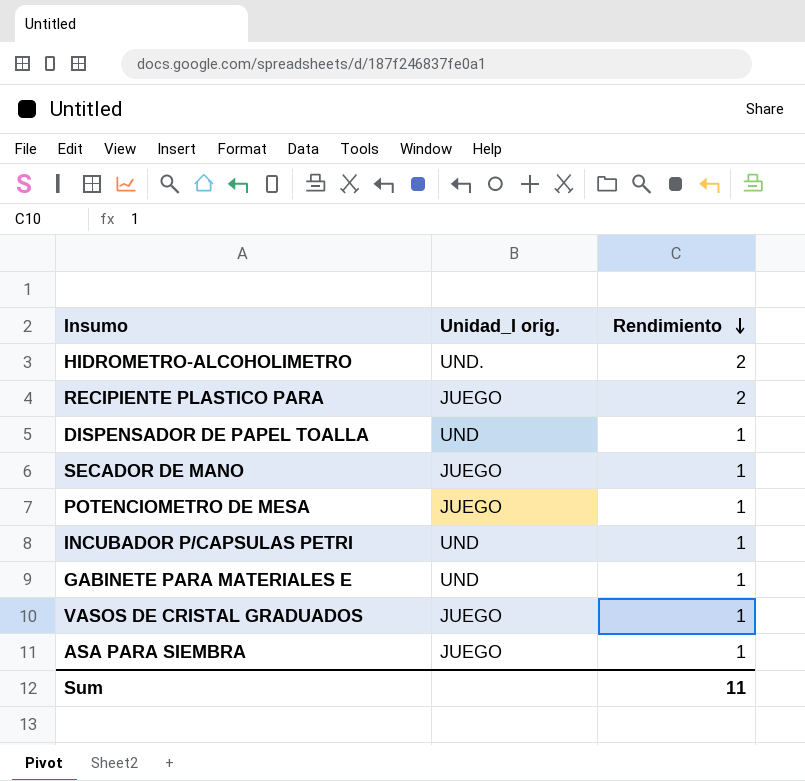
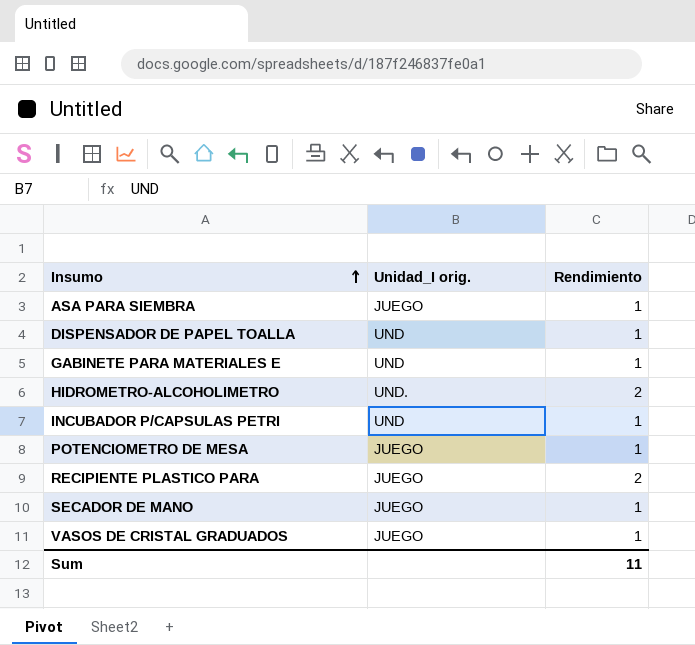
row order: Rendimiento descending -> Insumo ascending

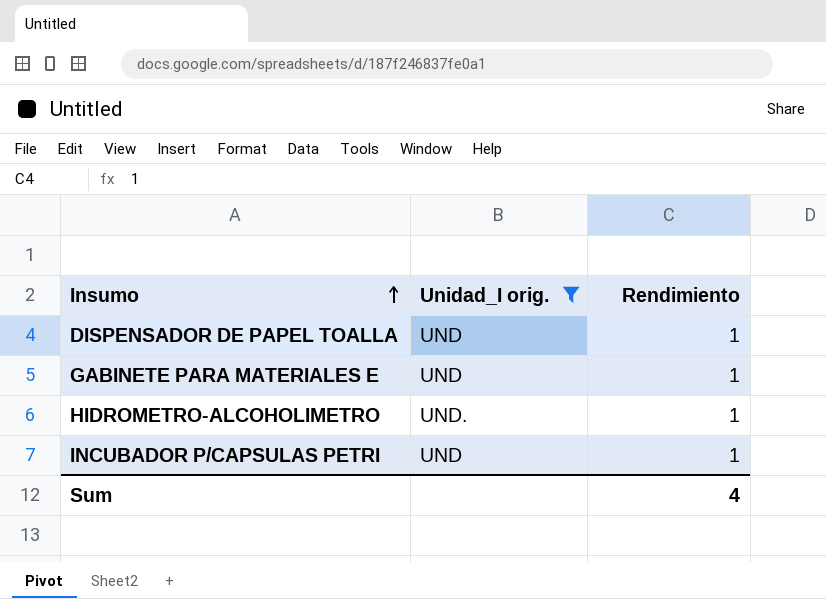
filter: none -> Unidad_I orig. != JUEGO
HIDROMETRO-ALCOHOLIMETRO | Rendimiento: 2 -> 1
Sum | Rendimiento: 11 -> 4

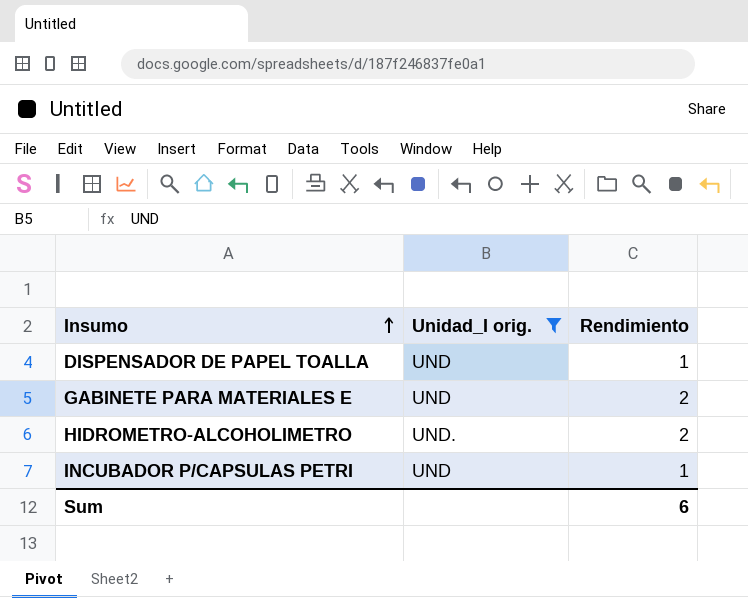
GABINETE PARA MATERIALES E | Rendimiento: 1 -> 2
HIDROMETRO-ALCOHOLIMETRO | Rendimiento: 1 -> 2
Sum | Rendimiento: 4 -> 6

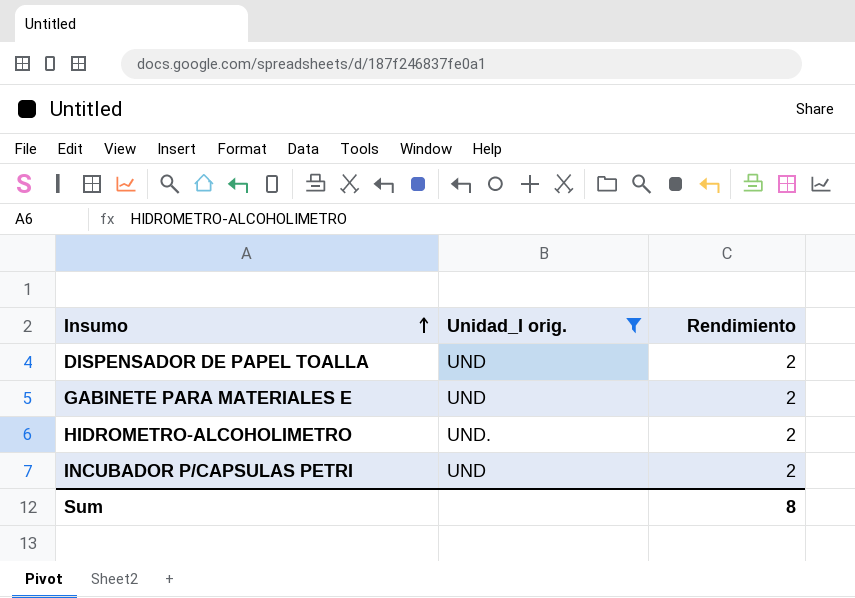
DISPENSADOR DE PAPEL TOALLA | Rendimiento: 1 -> 2
INCUBADOR P/CAPSULAS PETRI | Rendimiento: 1 -> 2
Sum | Rendimiento: 6 -> 8

